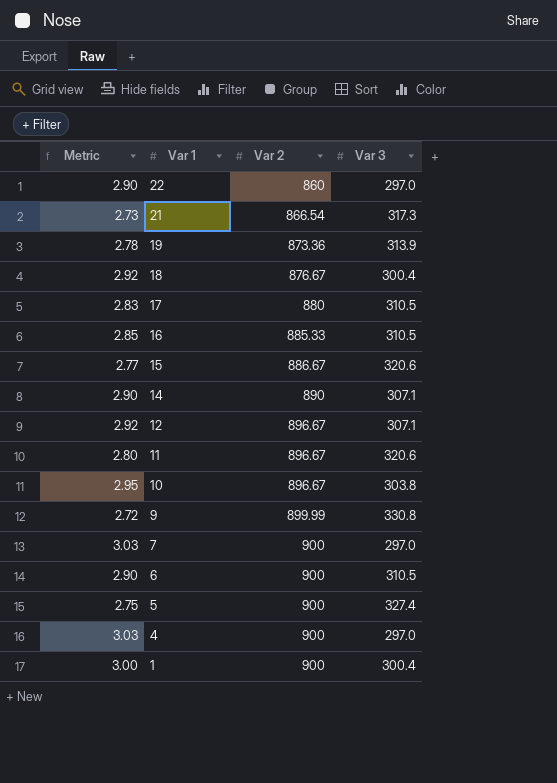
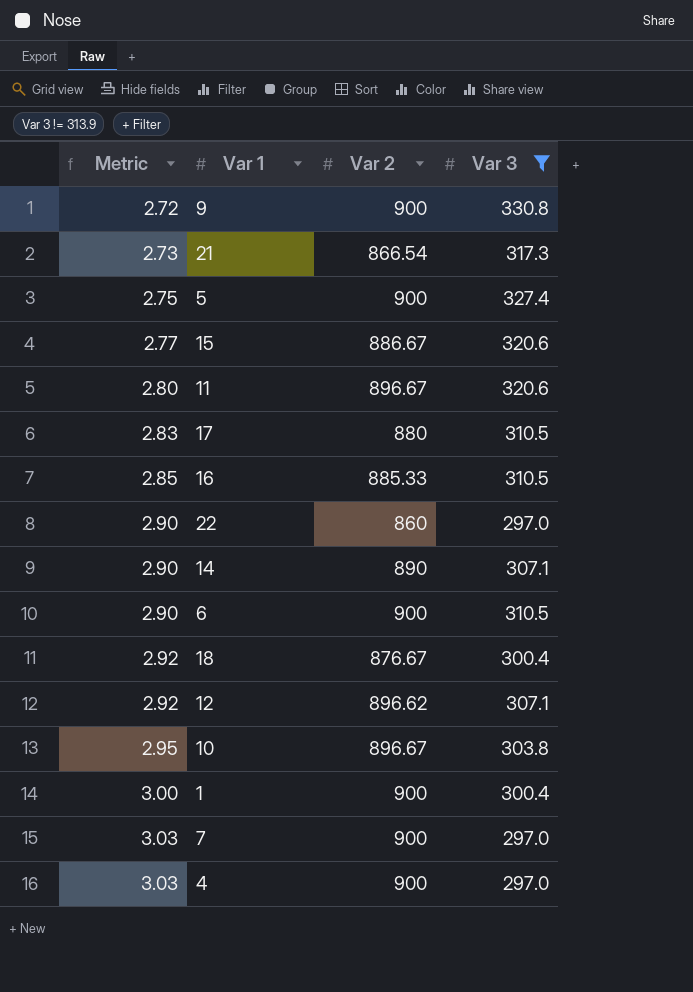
filter: none -> Var 3 != 313.9
row order: Var 1 descending -> Metric ascending
9 | Var 2: 899.99 -> 900
12 | Var 2: 896.67 -> 896.62

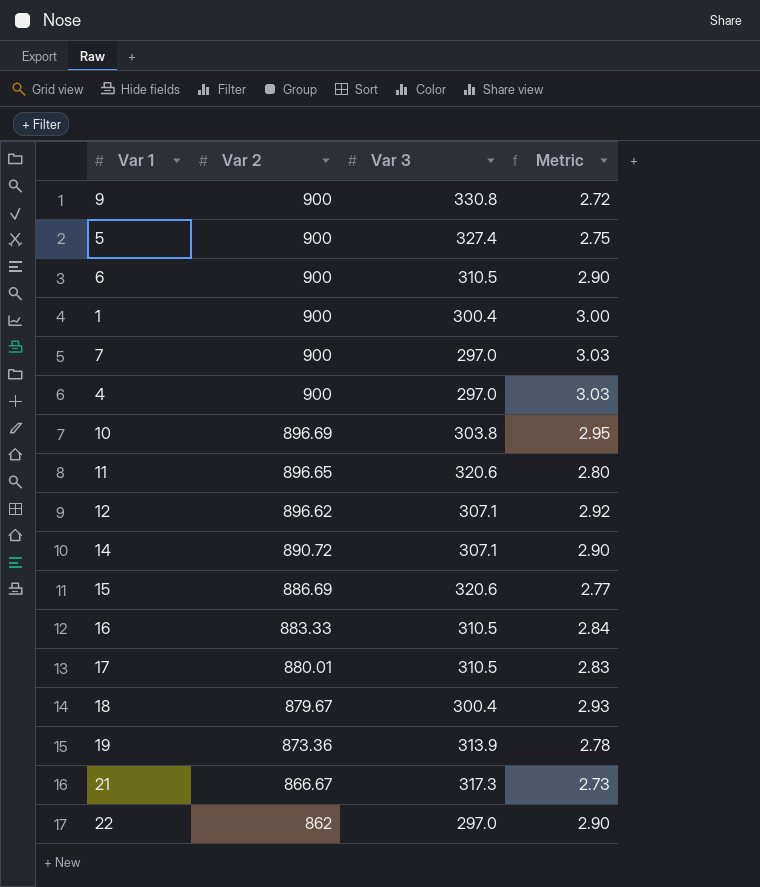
filter: Var 3 != 313.9 -> none
row order: Metric ascending -> Var 2 descending
column Metric | position: 1 -> 4
10 | Var 2: 896.67 -> 896.69
11 | Var 2: 896.67 -> 896.65
14 | Var 2: 890 -> 890.72
15 | Var 2: 886.67 -> 886.69
16 | Var 2: 885.33 -> 883.33
16 | Metric: 2.85 -> 2.84
17 | Var 2: 880 -> 880.01
18 | Var 2: 876.67 -> 879.67
18 | Metric: 2.92 -> 2.93
21 | Var 2: 866.54 -> 866.67
22 | Var 2: 860 -> 862

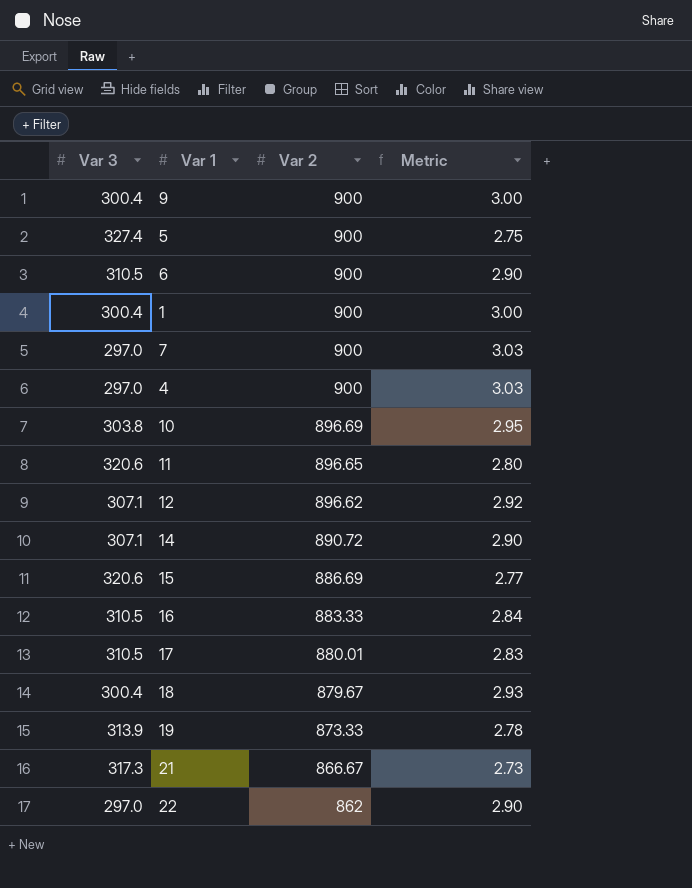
column Var 3 | position: 3 -> 1
9 | Var 3: 330.8 -> 300.4
9 | Metric: 2.72 -> 3.00
19 | Var 2: 873.36 -> 873.33

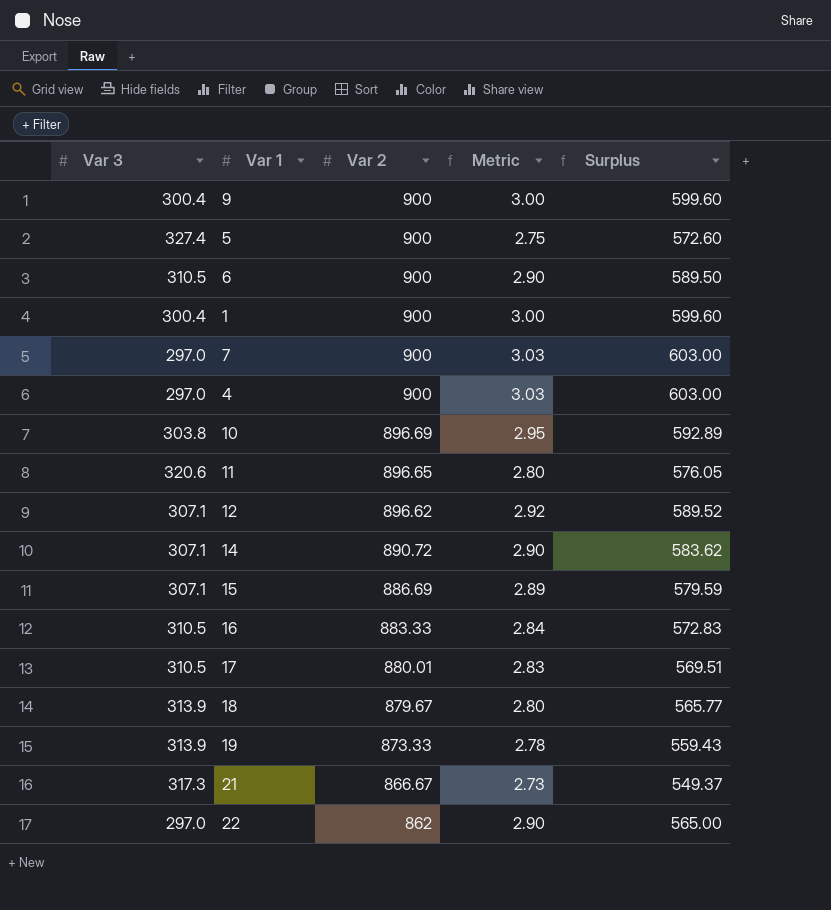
column Surplus | formula: none -> [Var 2] - [Var 3]
15 | Var 3: 320.6 -> 307.1
15 | Metric: 2.77 -> 2.89
18 | Var 3: 300.4 -> 313.9
18 | Metric: 2.93 -> 2.80

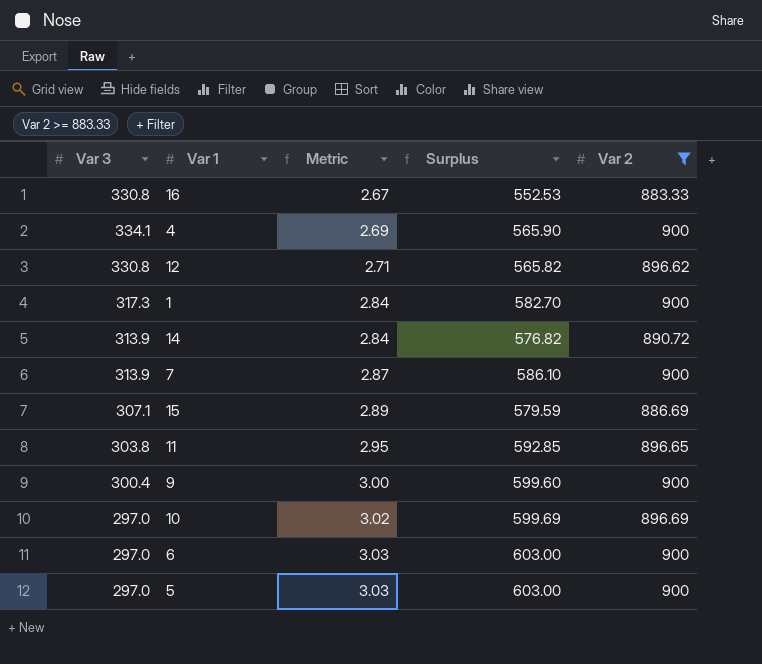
filter: none -> Var 2 >= 883.33
row order: Var 2 descending -> Metric ascending
column Var 2 | position: 3 -> 5
16 | Var 3: 310.5 -> 330.8
16 | Metric: 2.84 -> 2.67
16 | Surplus: 572.83 -> 552.53
4 | Var 3: 297.0 -> 334.1
4 | Metric: 3.03 -> 2.69
4 | Surplus: 603.00 -> 565.90
12 | Var 3: 307.1 -> 330.8
12 | Metric: 2.92 -> 2.71
12 | Surplus: 589.52 -> 565.82
1 | Var 3: 300.4 -> 317.3
1 | Metric: 3.00 -> 2.84
1 | Surplus: 599.60 -> 582.70
14 | Var 3: 307.1 -> 313.9
14 | Metric: 2.90 -> 2.84
14 | Surplus: 583.62 -> 576.82
7 | Var 3: 297.0 -> 313.9
7 | Metric: 3.03 -> 2.87
7 | Surplus: 603.00 -> 586.10
11 | Var 3: 320.6 -> 303.8
11 | Metric: 2.80 -> 2.95
11 | Surplus: 576.05 -> 592.85
10 | Var 3: 303.8 -> 297.0
10 | Metric: 2.95 -> 3.02
10 | Surplus: 592.89 -> 599.69
6 | Var 3: 310.5 -> 297.0
6 | Metric: 2.90 -> 3.03
6 | Surplus: 589.50 -> 603.00
5 | Var 3: 327.4 -> 297.0
5 | Metric: 2.75 -> 3.03
5 | Surplus: 572.60 -> 603.00

